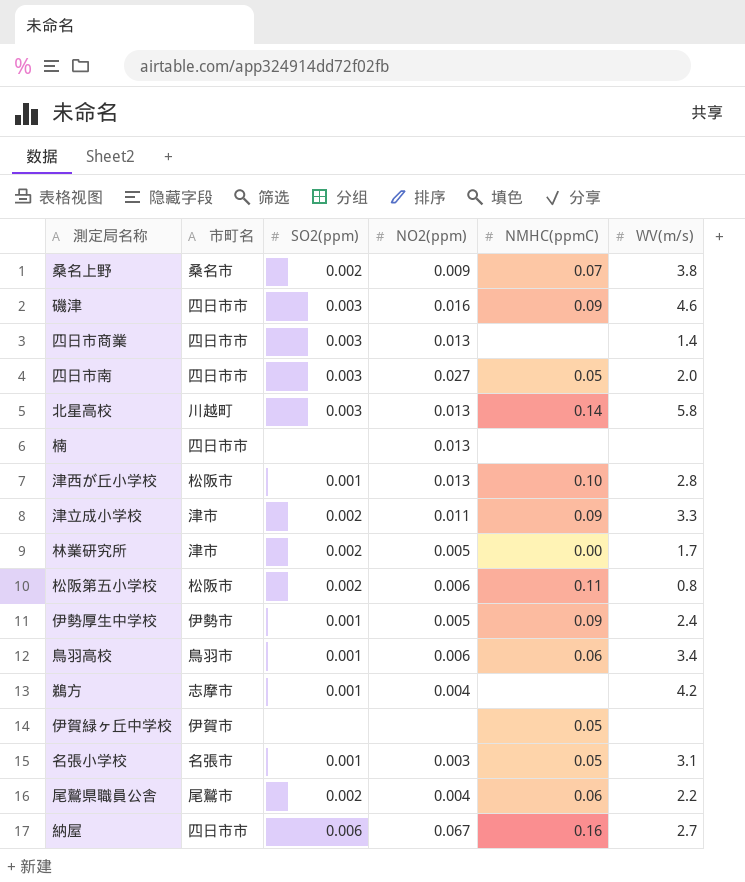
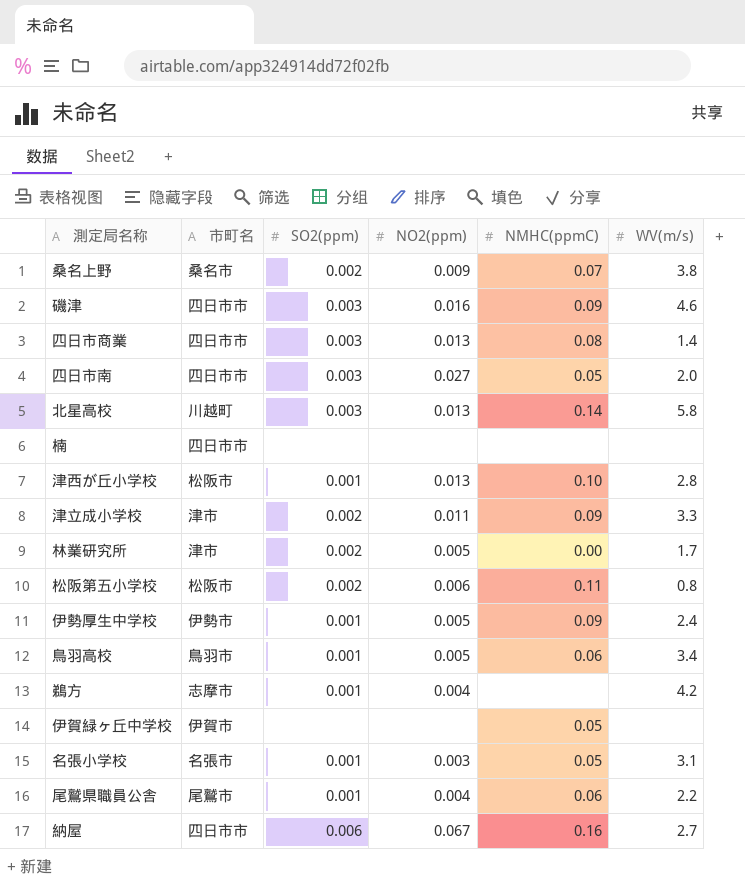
四日市商業 | NMHC(ppmC): none -> 0.08
楠 | NO2(ppm): 0.013 -> none
鳥羽高校 | NO2(ppm): 0.006 -> 0.005
尾鷲県職員公舎 | SO2(ppm): 0.002 -> 0.001

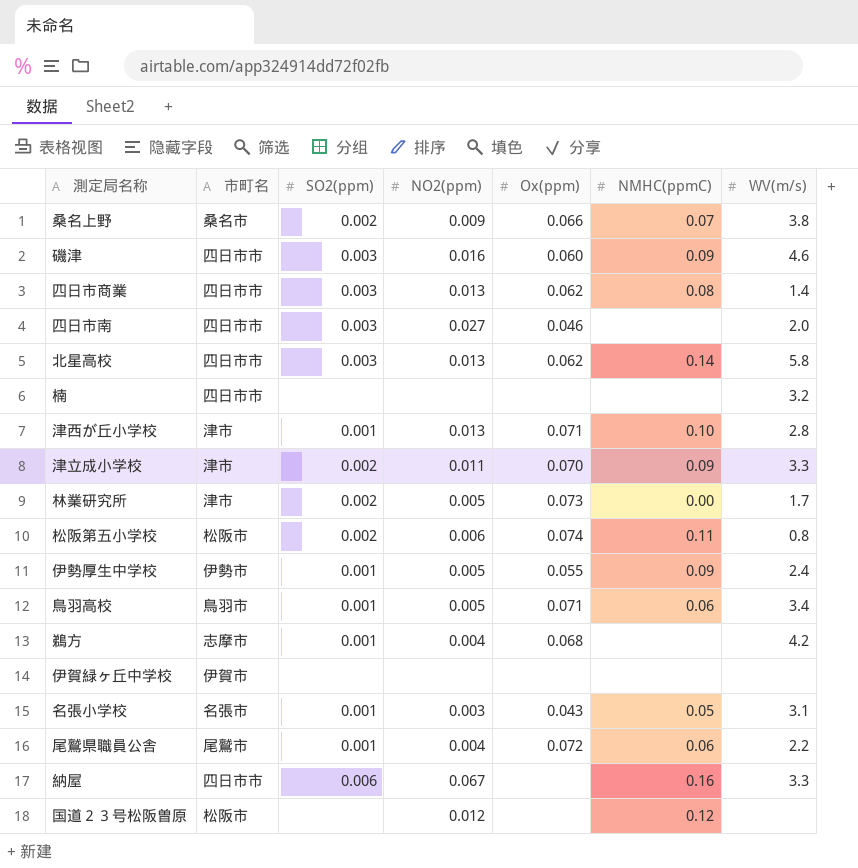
column Ox(ppm) | position: none -> 5
四日市南 | NMHC(ppmC): 0.05 -> none
北星高校 | 市町名: 川越町 -> 四日市市
楠 | WV(m/s): none -> 3.2
津西が丘小学校 | 市町名: 松阪市 -> 津市
伊賀緑ヶ丘中学校 | NMHC(ppmC): 0.05 -> none
納屋 | WV(m/s): 2.7 -> 3.3
row 国道２３号松阪曽原: none -> 松阪市 | none | 0.012 | none | 0.12 | none

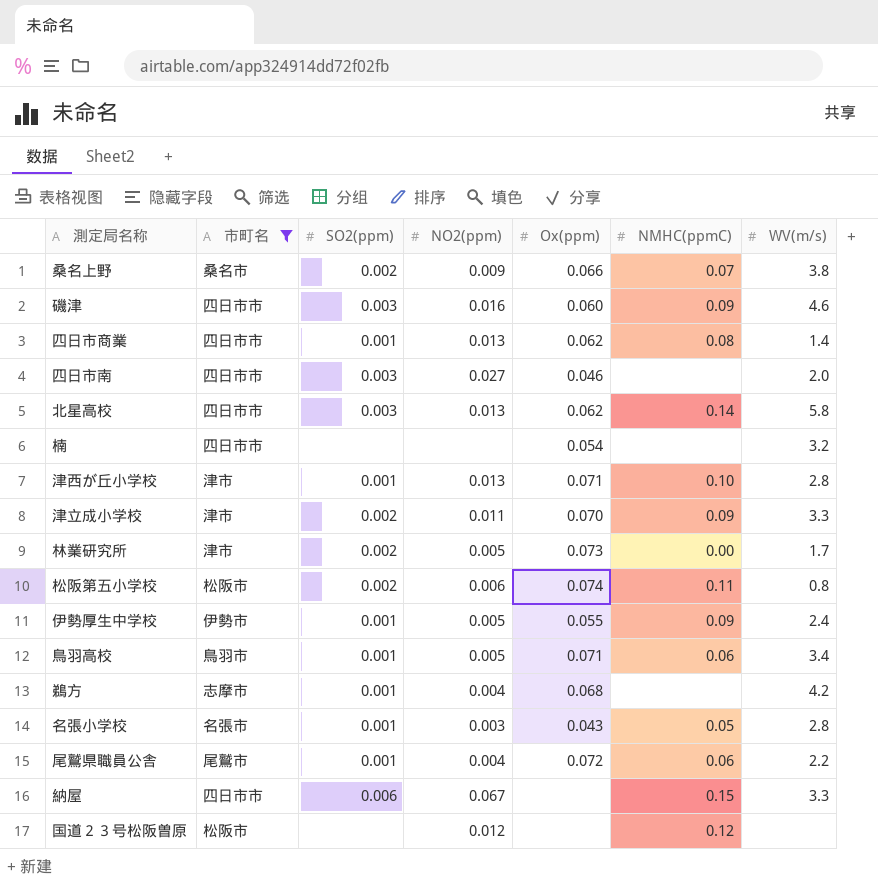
filter: none -> 市町名 != 伊賀市
四日市商業 | SO2(ppm): 0.003 -> 0.001
楠 | Ox(ppm): none -> 0.054
名張小学校 | WV(m/s): 3.1 -> 2.8
納屋 | NMHC(ppmC): 0.16 -> 0.15

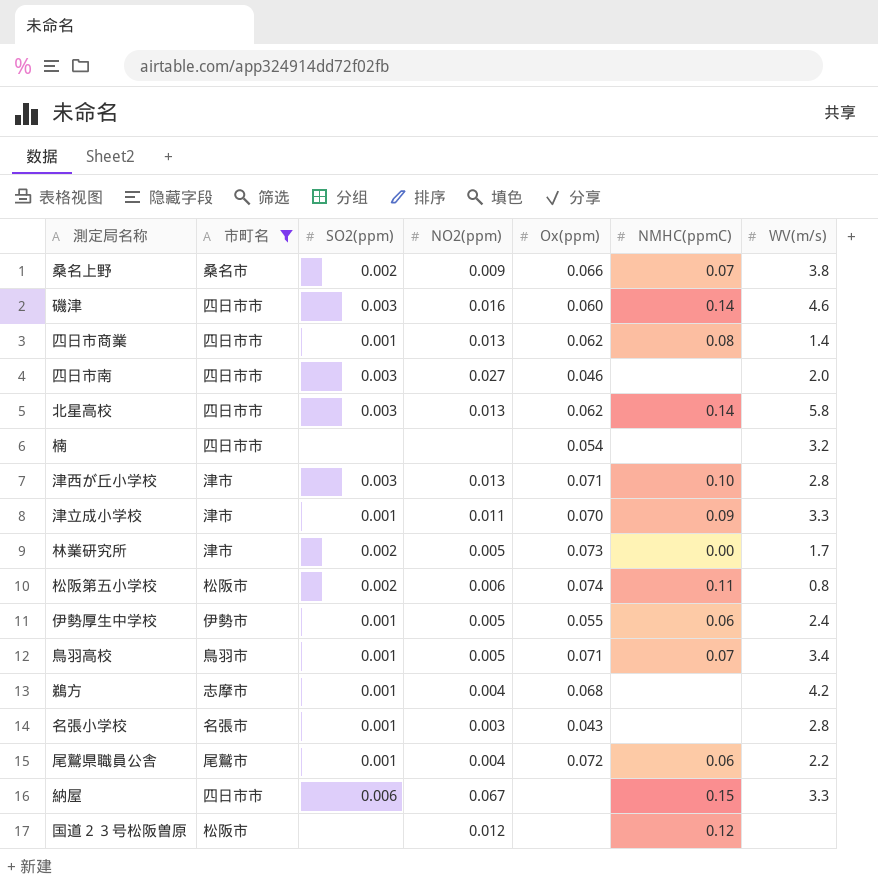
磯津 | NMHC(ppmC): 0.09 -> 0.14
津西が丘小学校 | SO2(ppm): 0.001 -> 0.003
津立成小学校 | SO2(ppm): 0.002 -> 0.001
伊勢厚生中学校 | NMHC(ppmC): 0.09 -> 0.06
鳥羽高校 | NMHC(ppmC): 0.06 -> 0.07
名張小学校 | NMHC(ppmC): 0.05 -> none

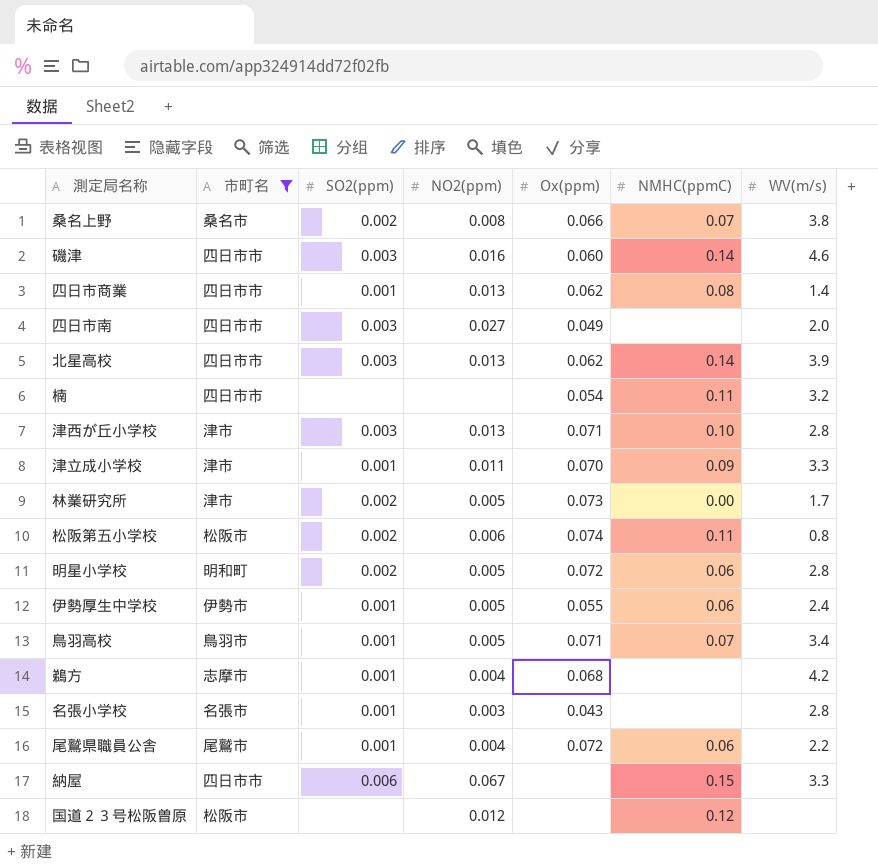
桑名上野 | NO2(ppm): 0.009 -> 0.008
四日市南 | Ox(ppm): 0.046 -> 0.049
北星高校 | WV(m/s): 5.8 -> 3.9
楠 | NMHC(ppmC): none -> 0.11
row 明星小学校: none -> 明和町 | 0.002 | 0.005 | 0.072 | 0.06 | 2.8

